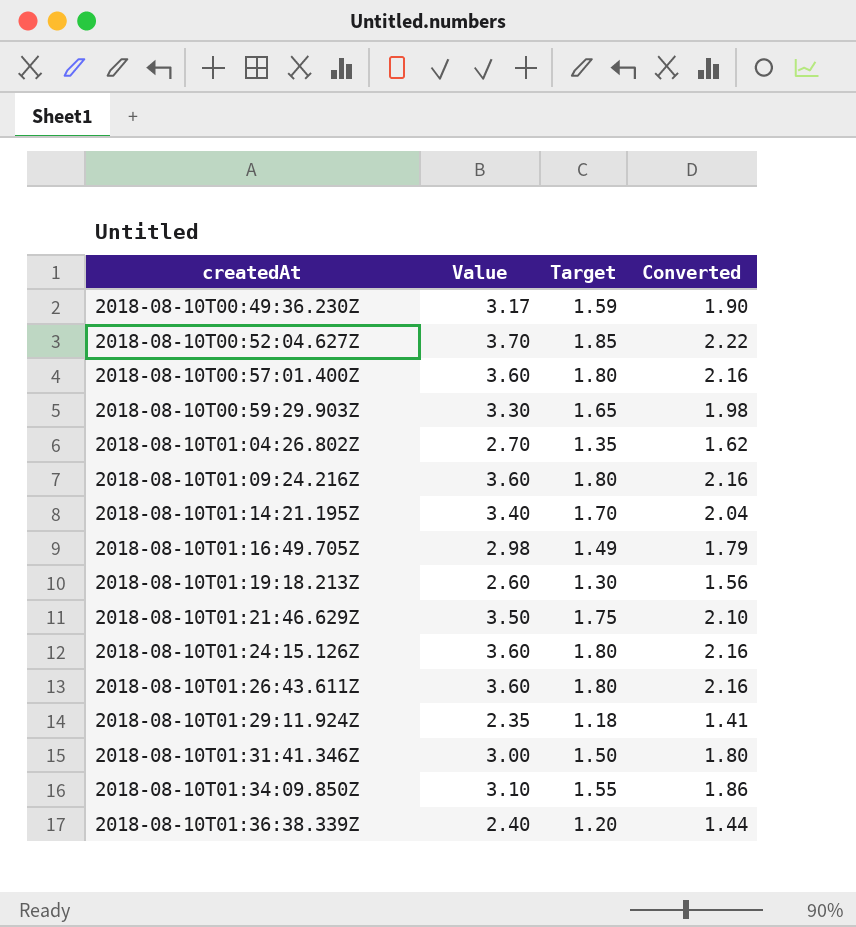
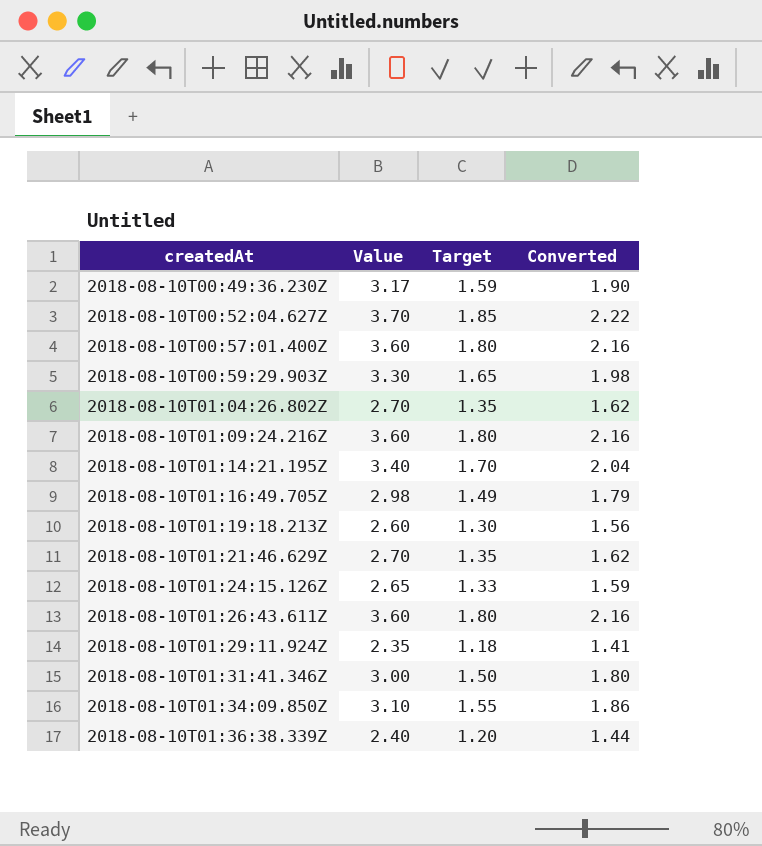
2018-08-10T01:21:46.629Z | Value: 3.50 -> 2.70
2018-08-10T01:21:46.629Z | Target: 1.75 -> 1.35
2018-08-10T01:21:46.629Z | Converted: 2.10 -> 1.62
2018-08-10T01:24:15.126Z | Value: 3.60 -> 2.65
2018-08-10T01:24:15.126Z | Target: 1.80 -> 1.33
2018-08-10T01:24:15.126Z | Converted: 2.16 -> 1.59

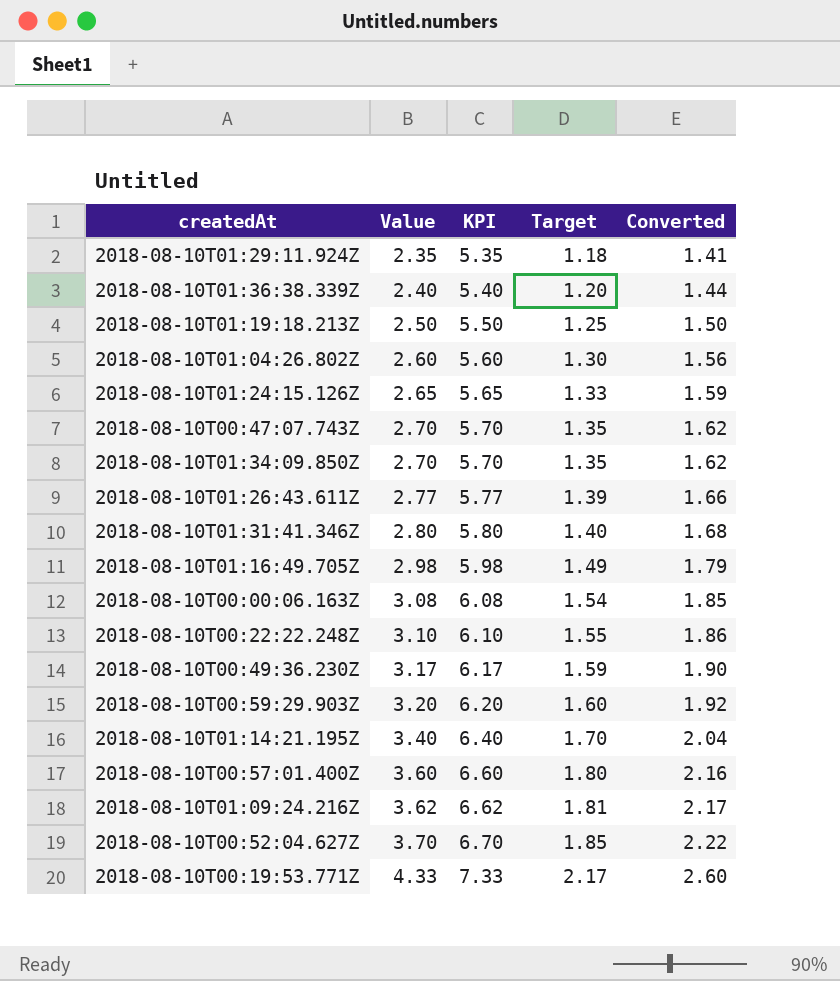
row order: createdAt ascending -> Value ascending
column KPI | formula: none -> [Value] + 3
row 2018-08-10T01:21:46.629Z: 2.70 | 1.35 | 1.62 -> none
2018-08-10T01:19:18.213Z | Value: 2.60 -> 2.50
2018-08-10T01:19:18.213Z | Target: 1.30 -> 1.25
2018-08-10T01:19:18.213Z | Converted: 1.56 -> 1.50
2018-08-10T01:04:26.802Z | Value: 2.70 -> 2.60
2018-08-10T01:04:26.802Z | Target: 1.35 -> 1.30
2018-08-10T01:04:26.802Z | Converted: 1.62 -> 1.56
row 2018-08-10T00:47:07.743Z: none -> 2.70 | 5.70 | 1.35 | 1.62
2018-08-10T01:34:09.850Z | Value: 3.10 -> 2.70
2018-08-10T01:34:09.850Z | Target: 1.55 -> 1.35
2018-08-10T01:34:09.850Z | Converted: 1.86 -> 1.62
2018-08-10T01:26:43.611Z | Value: 3.60 -> 2.77
2018-08-10T01:26:43.611Z | Target: 1.80 -> 1.39
2018-08-10T01:26:43.611Z | Converted: 2.16 -> 1.66
2018-08-10T01:31:41.346Z | Value: 3.00 -> 2.80
2018-08-10T01:31:41.346Z | Target: 1.50 -> 1.40
2018-08-10T01:31:41.346Z | Converted: 1.80 -> 1.68
row 2018-08-10T00:00:06.163Z: none -> 3.08 | 6.08 | 1.54 | 1.85
row 2018-08-10T00:22:22.248Z: none -> 3.10 | 6.10 | 1.55 | 1.86
2018-08-10T00:59:29.903Z | Value: 3.30 -> 3.20
2018-08-10T00:59:29.903Z | Target: 1.65 -> 1.60
2018-08-10T00:59:29.903Z | Converted: 1.98 -> 1.92
2018-08-10T01:09:24.216Z | Value: 3.60 -> 3.62
2018-08-10T01:09:24.216Z | Target: 1.80 -> 1.81
2018-08-10T01:09:24.216Z | Converted: 2.16 -> 2.17
row 2018-08-10T00:19:53.771Z: none -> 4.33 | 7.33 | 2.17 | 2.60

